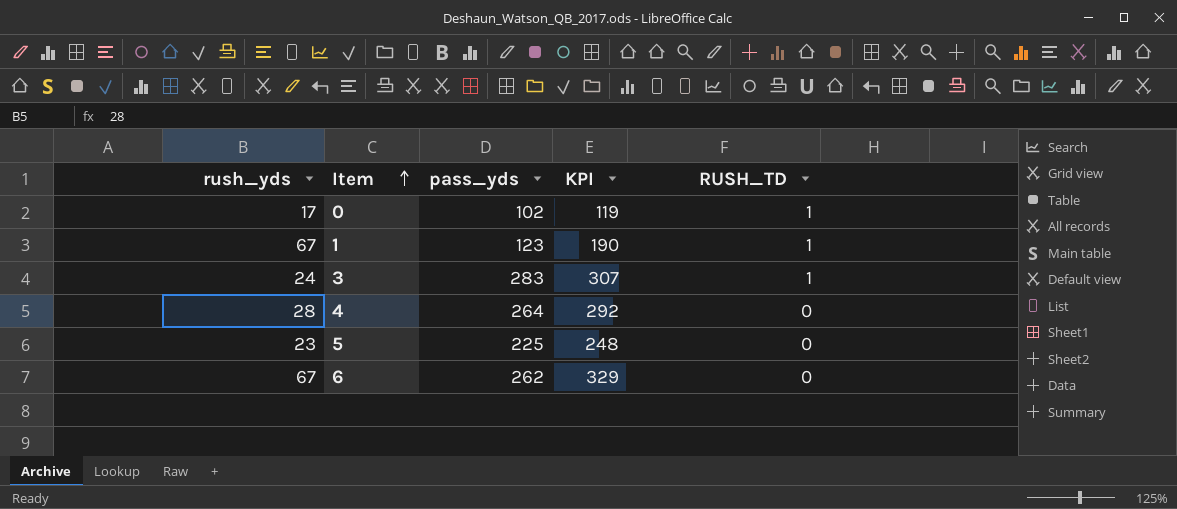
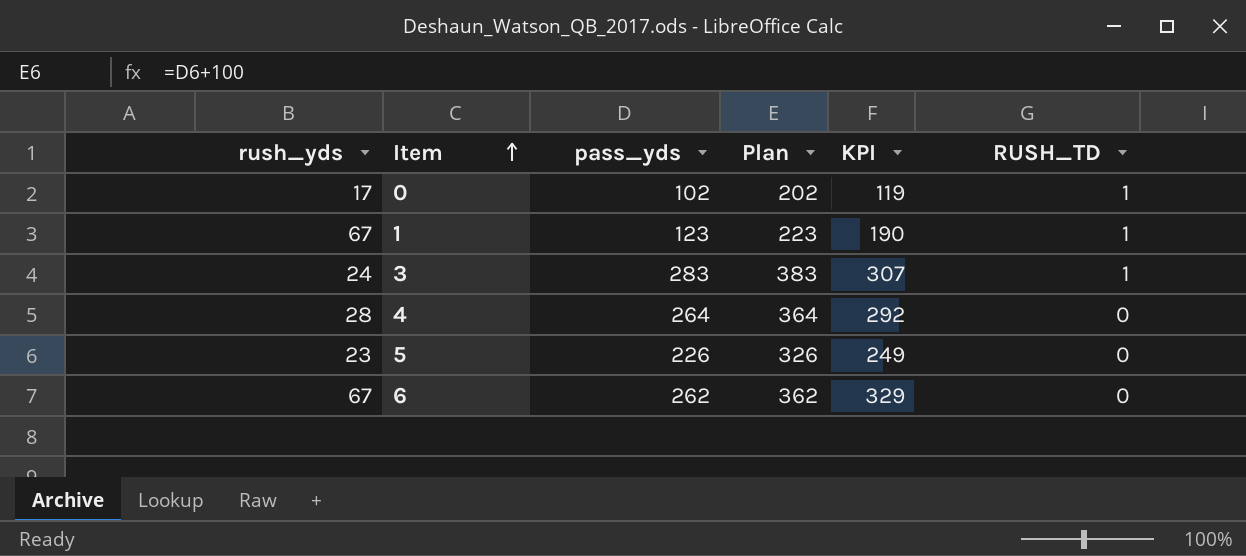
column Plan | formula: none -> [pass_yds] + 100
5 | pass_yds: 225 -> 226
5 | KPI: 248 -> 249

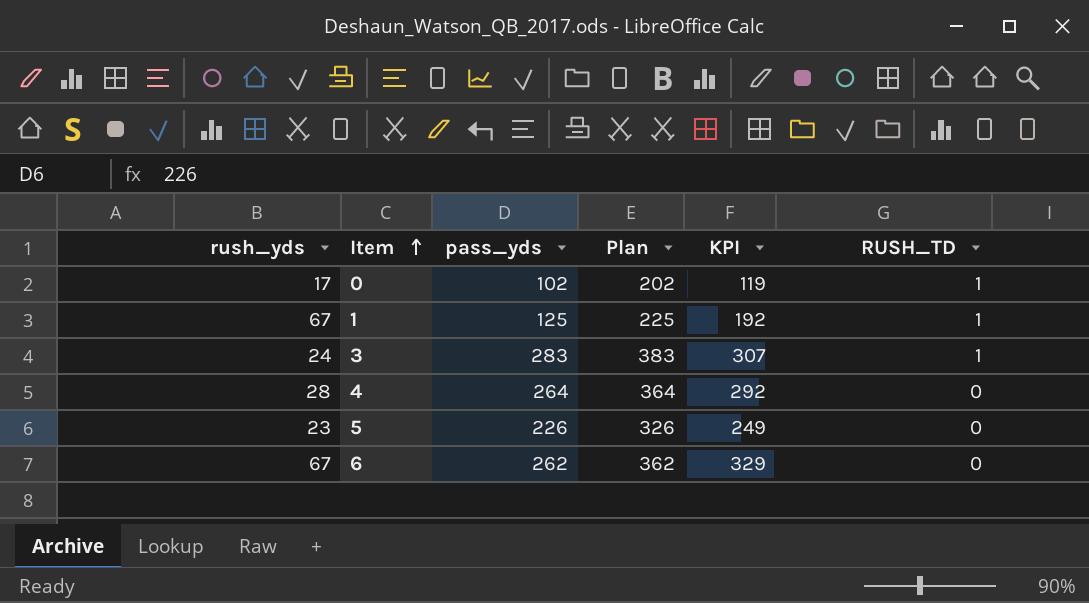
1 | pass_yds: 123 -> 125
1 | Plan: 223 -> 225
1 | KPI: 190 -> 192

